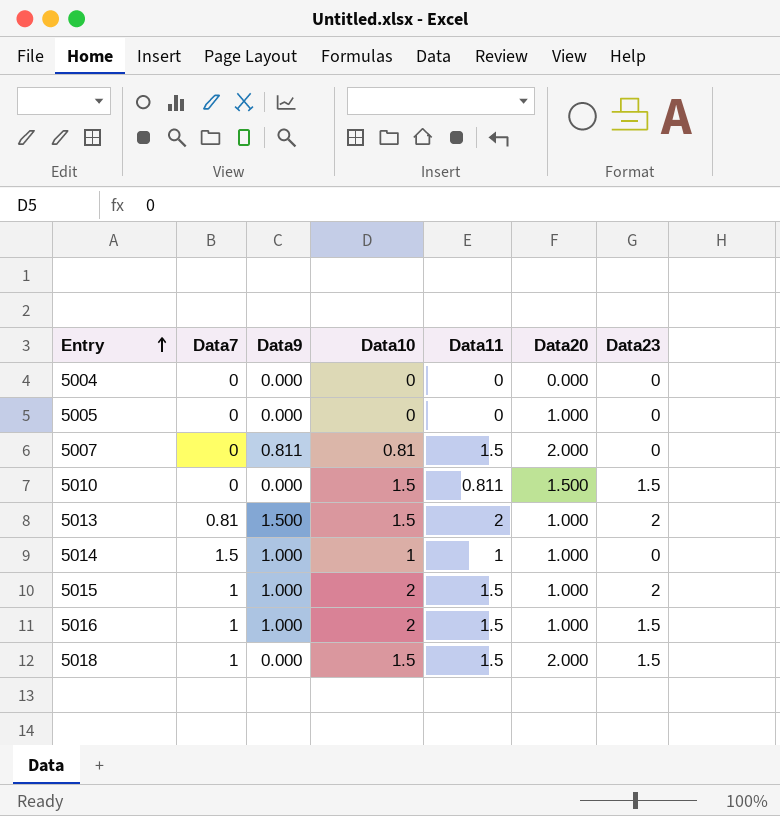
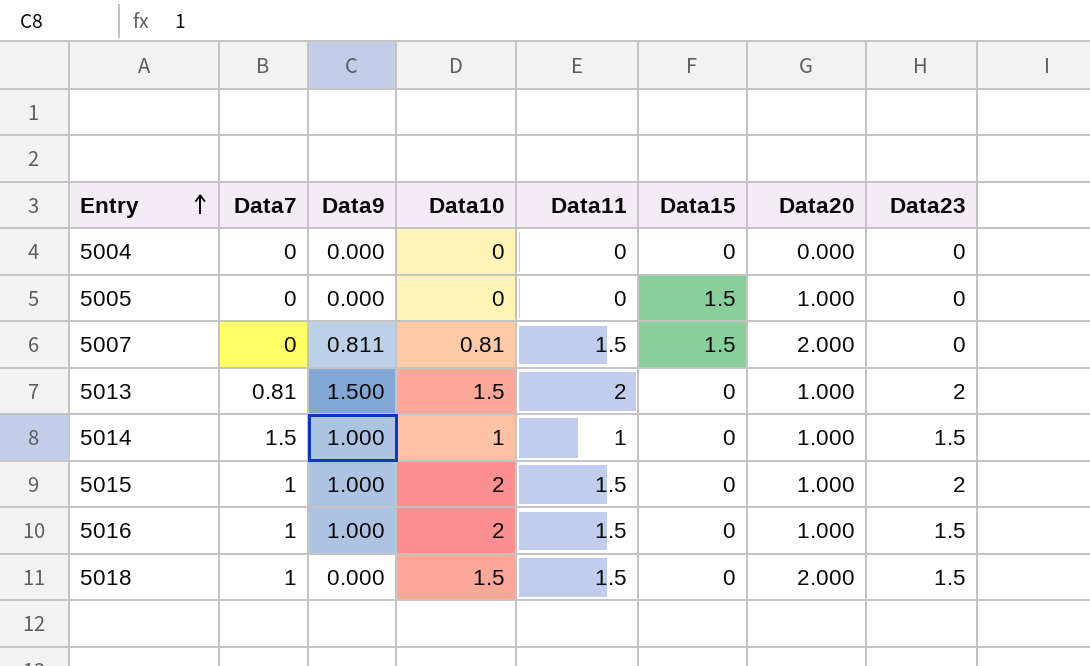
column Data15 | position: none -> 6
row 5010: 0 | 0.000 | 1.5 | 0.811 | 1.500 | 1.5 -> none
5014 | Data23: 0 -> 1.5

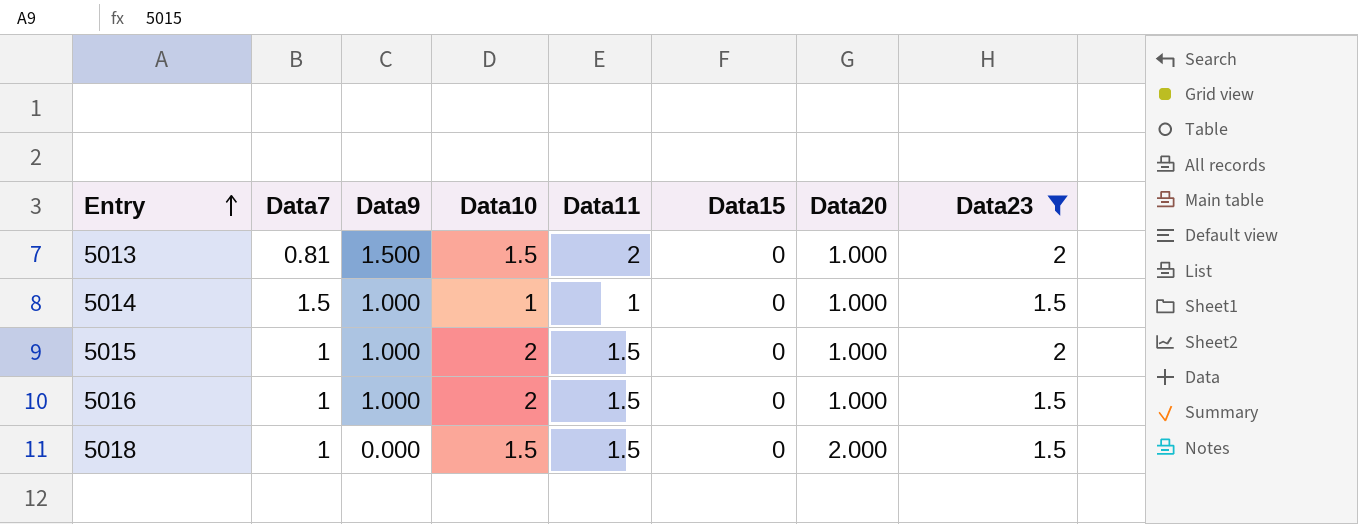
filter: none -> Data23 != 0

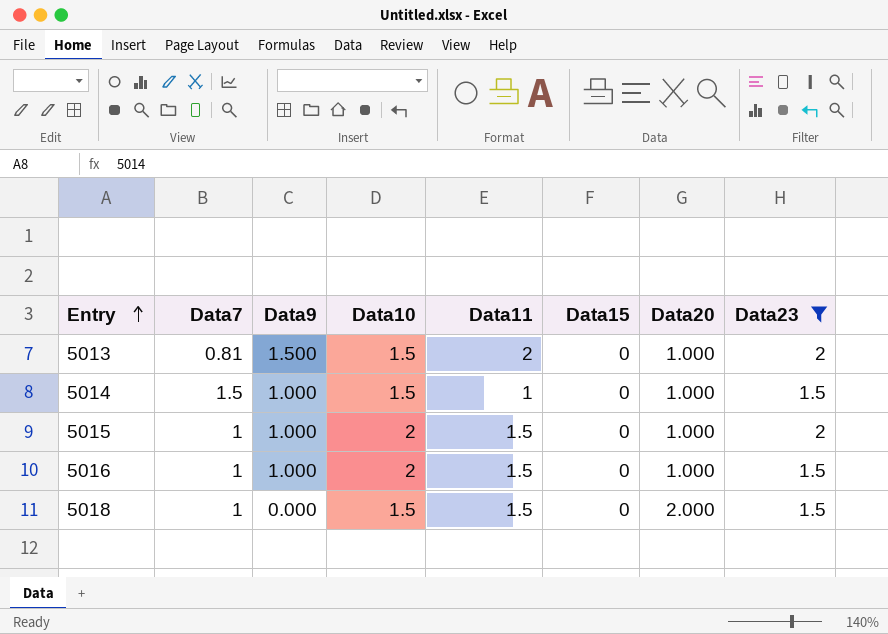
5014 | Data10: 1 -> 1.5

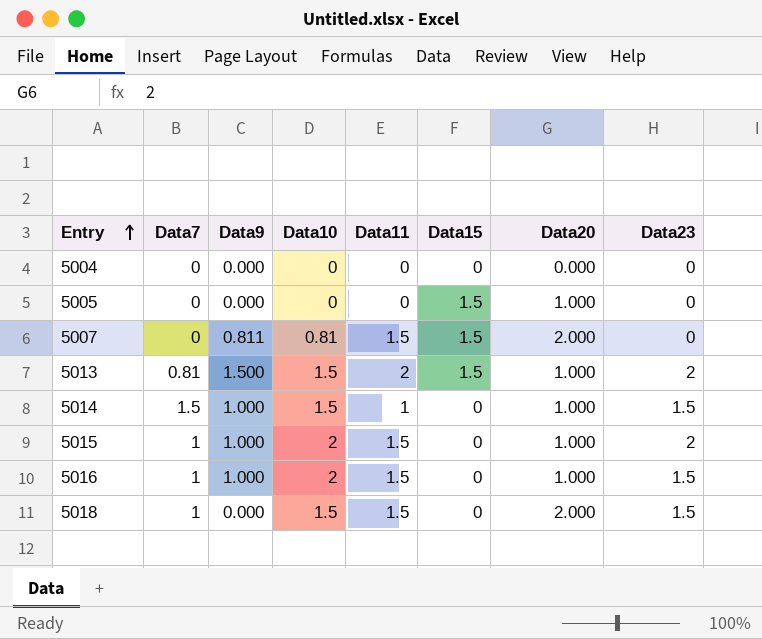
filter: Data23 != 0 -> none
5013 | Data15: 0 -> 1.5

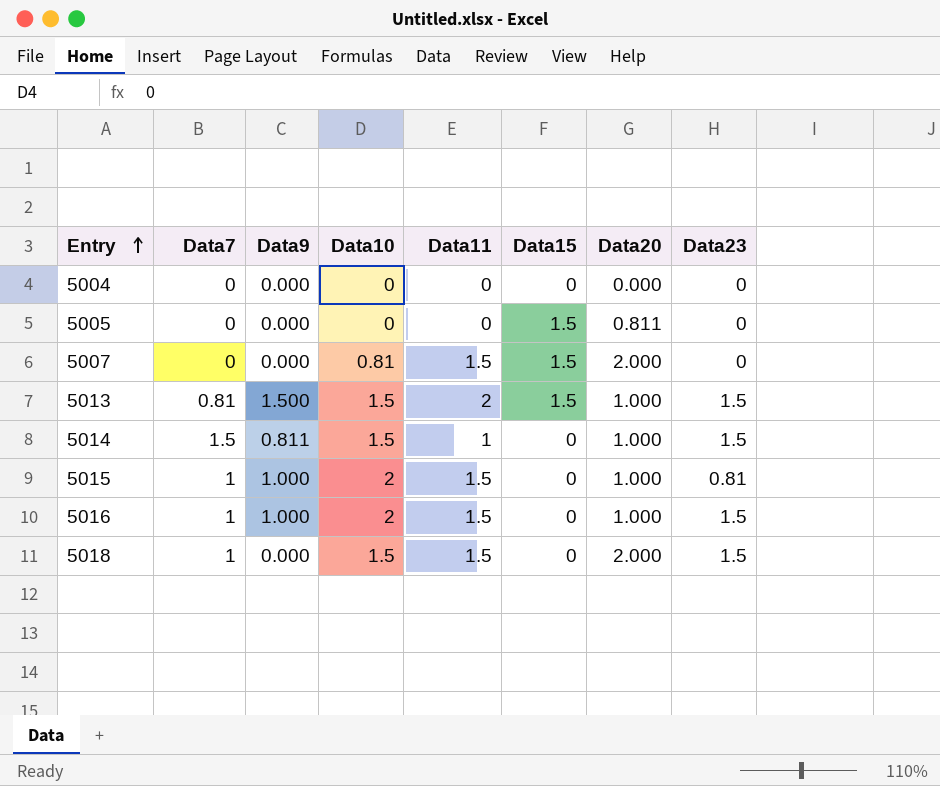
5005 | Data20: 1.000 -> 0.811
5007 | Data9: 0.811 -> 0.000
5013 | Data23: 2 -> 1.5
5014 | Data9: 1.000 -> 0.811
5015 | Data23: 2 -> 0.81

